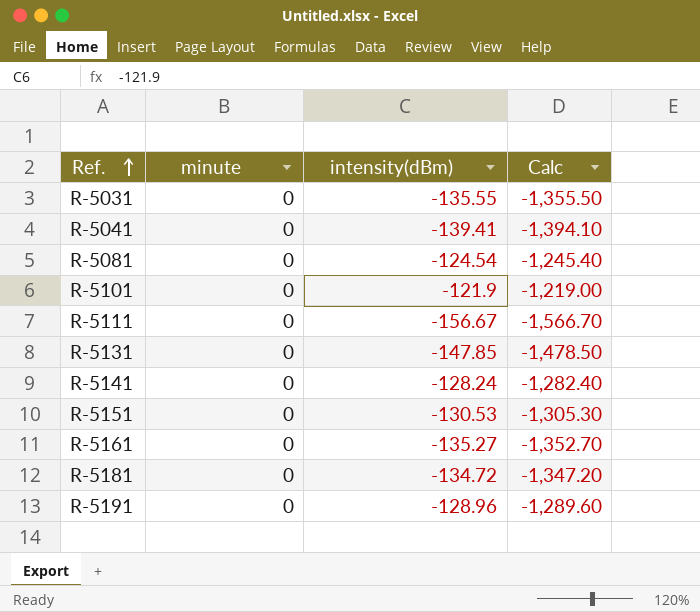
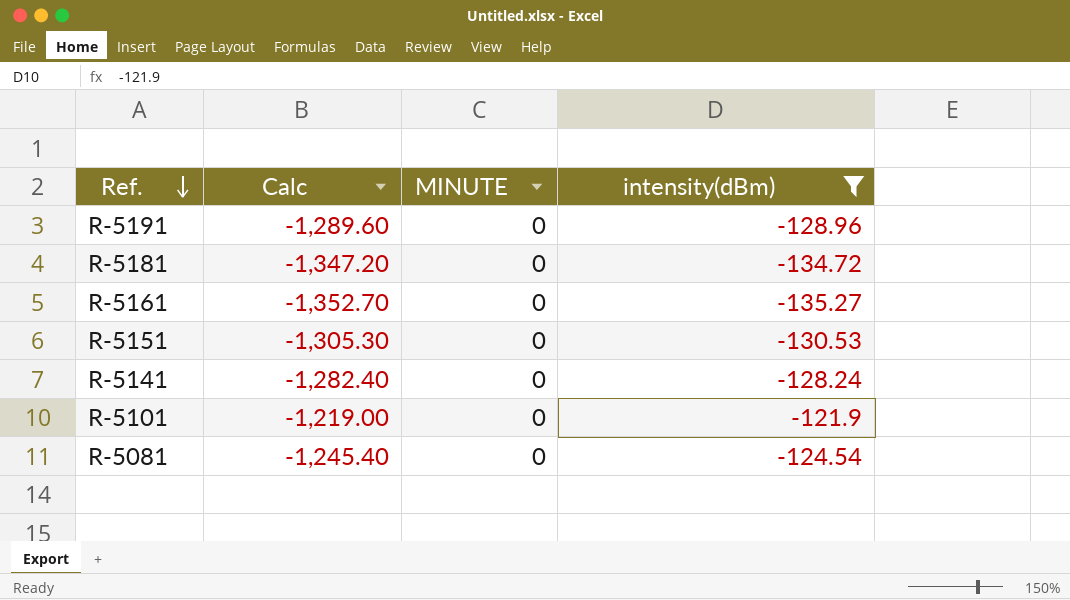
filter: none -> intensity(dBm) >= -135.27
row order: Ref. ascending -> Ref. descending
column Calc | position: 4 -> 2
column name: minute -> MINUTE

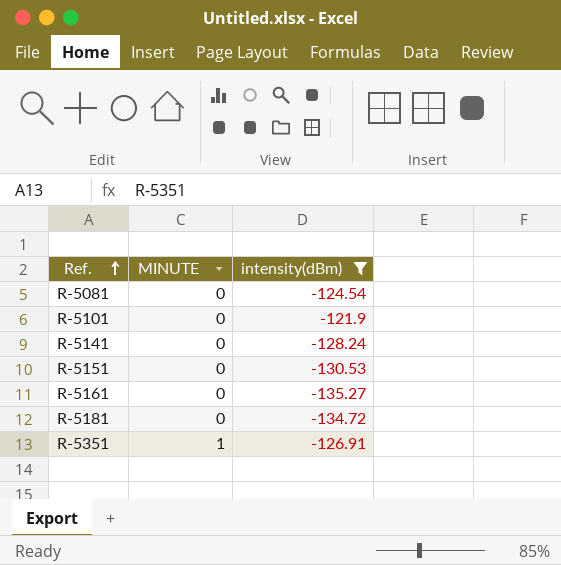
row order: Ref. descending -> Ref. ascending
column Calc | formula: [intensity(dBm)] * 10 -> none
row R-5191: -1,289.60 | 0 | -128.96 -> none
row R-5351: none -> 1 | -126.91

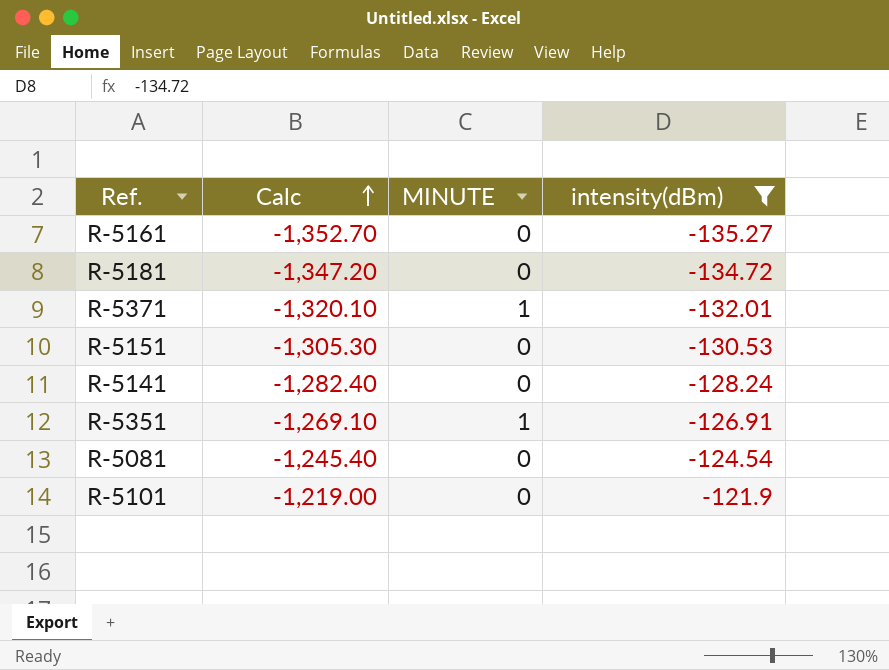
row order: Ref. ascending -> Calc ascending
column Calc | formula: none -> [intensity(dBm)] * 10
row R-5371: none -> -1,320.10 | 1 | -132.01

